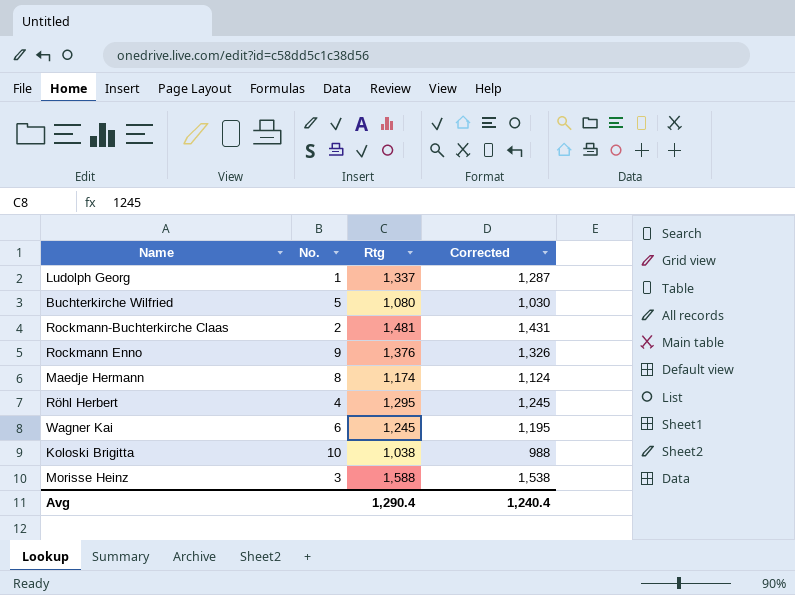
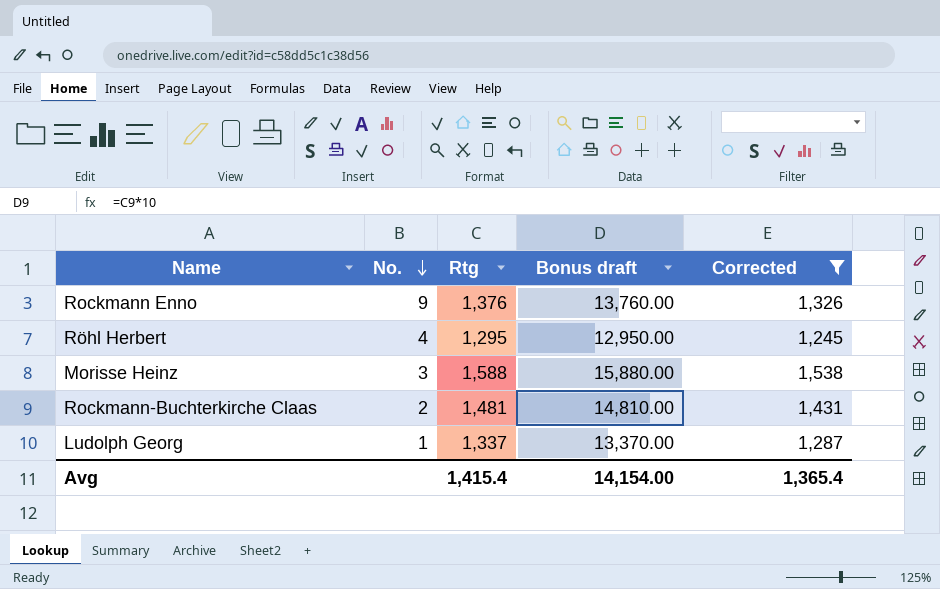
filter: none -> Corrected >= 1,245
row order: none -> No. descending
column Bonus draft | formula: none -> [Rtg] * 10
Avg | Rtg: 1,290.4 -> 1,415.4
Avg | Corrected: 1,240.4 -> 1,365.4

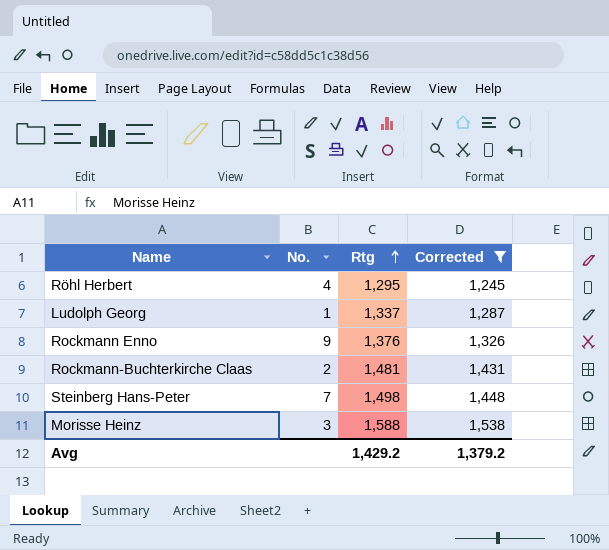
row order: No. descending -> Rtg ascending
column Bonus draft | formula: [Rtg] * 10 -> none
row Steinberg Hans-Peter: none -> 7 | 1,498 | 1,448
Avg | Rtg: 1,415.4 -> 1,429.2
Avg | Corrected: 1,365.4 -> 1,379.2

